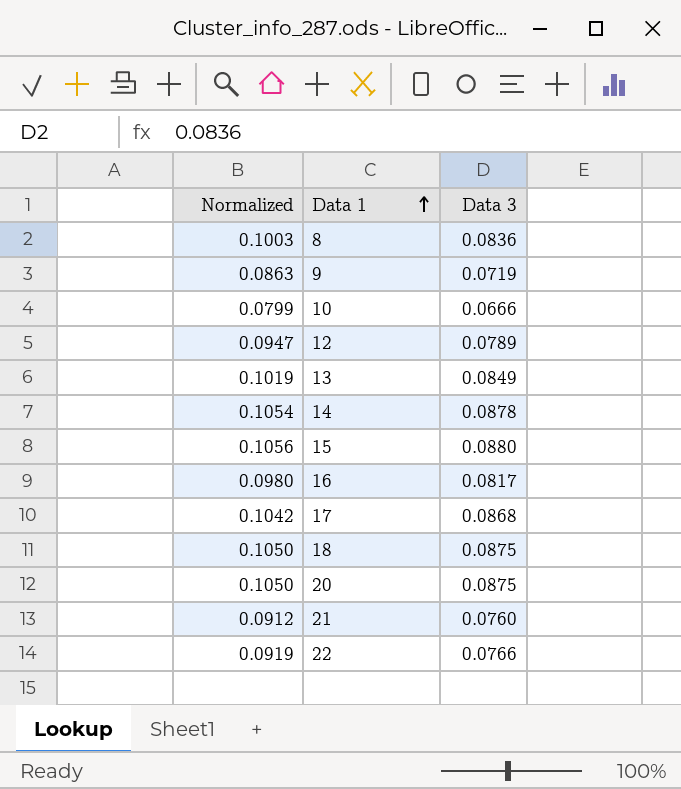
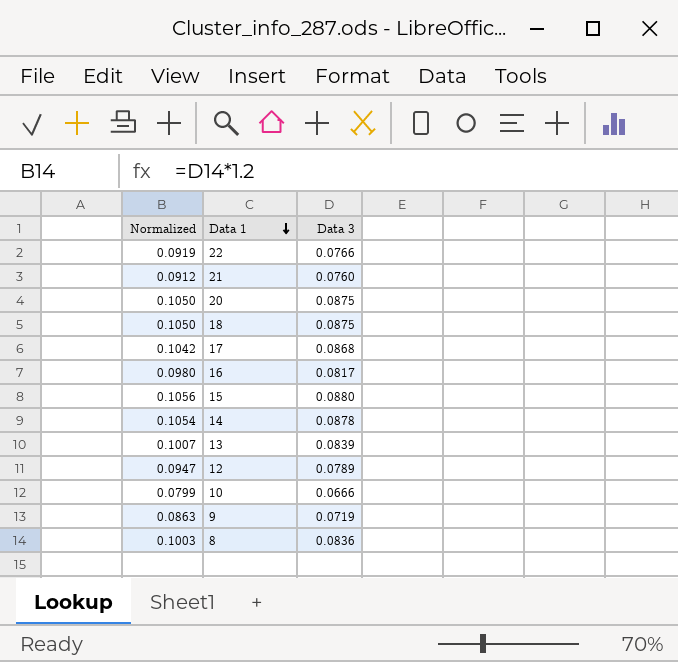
row order: Data 1 ascending -> Data 1 descending
13 | Normalized: 0.1019 -> 0.1007
13 | Data 3: 0.0849 -> 0.0839

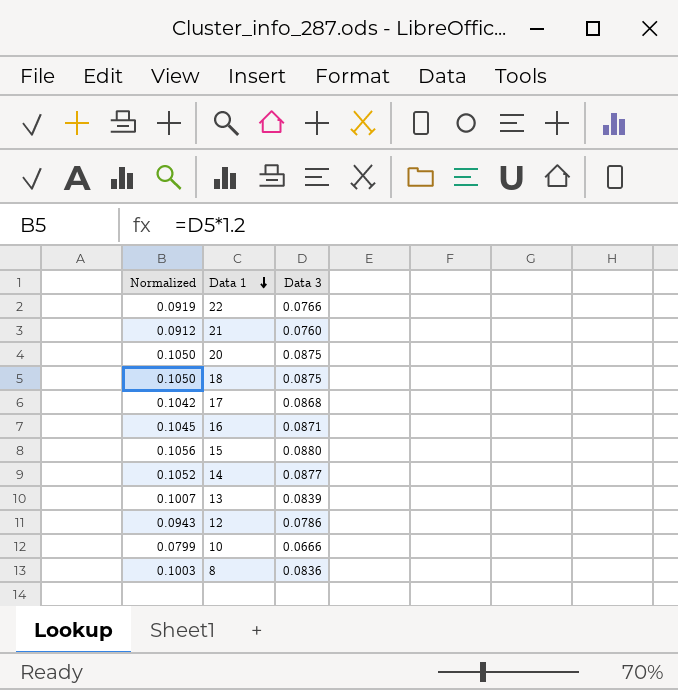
row 9: 0.0863 | 0.0719 -> none
16 | Normalized: 0.0980 -> 0.1045
16 | Data 3: 0.0817 -> 0.0871
14 | Normalized: 0.1054 -> 0.1052
14 | Data 3: 0.0878 -> 0.0877
12 | Normalized: 0.0947 -> 0.0943
12 | Data 3: 0.0789 -> 0.0786

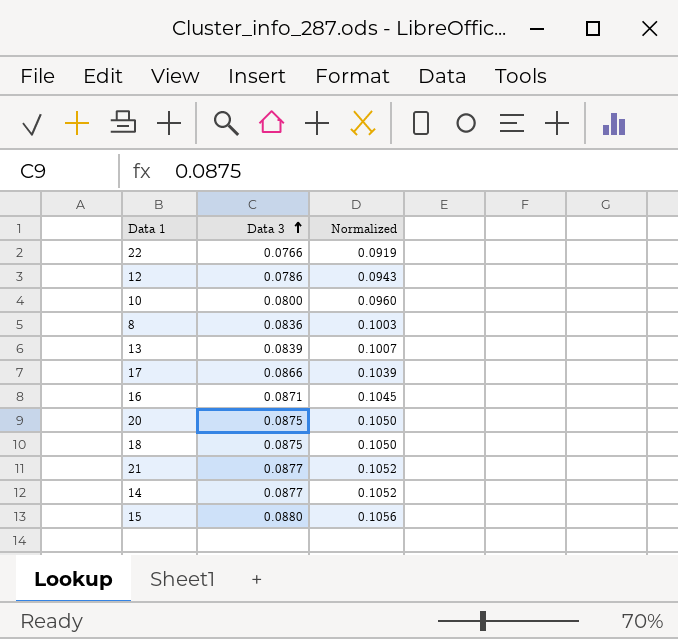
row order: Data 1 descending -> Data 3 ascending
column Normalized | position: 1 -> 3
10 | Data 3: 0.0666 -> 0.0800
10 | Normalized: 0.0799 -> 0.0960
17 | Data 3: 0.0868 -> 0.0866
17 | Normalized: 0.1042 -> 0.1039
21 | Data 3: 0.0760 -> 0.0877
21 | Normalized: 0.0912 -> 0.1052

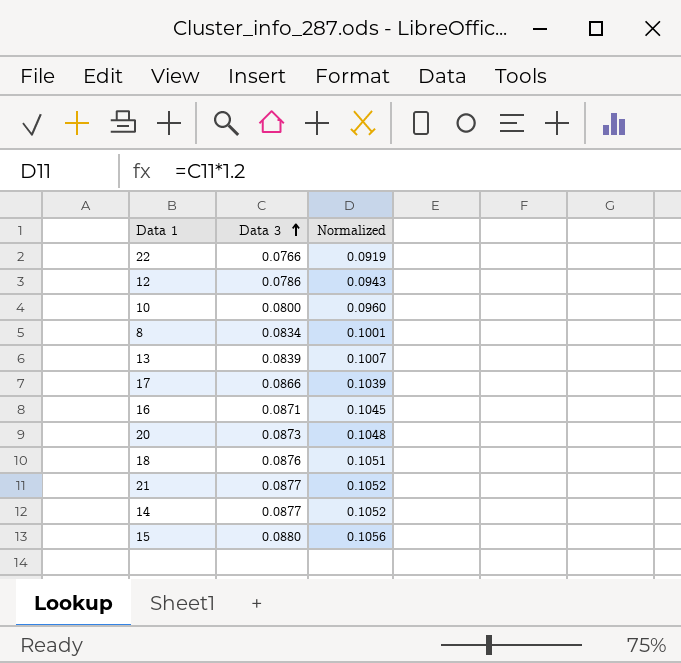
8 | Data 3: 0.0836 -> 0.0834
8 | Normalized: 0.1003 -> 0.1001
20 | Data 3: 0.0875 -> 0.0873
20 | Normalized: 0.1050 -> 0.1048
18 | Data 3: 0.0875 -> 0.0876
18 | Normalized: 0.1050 -> 0.1051

